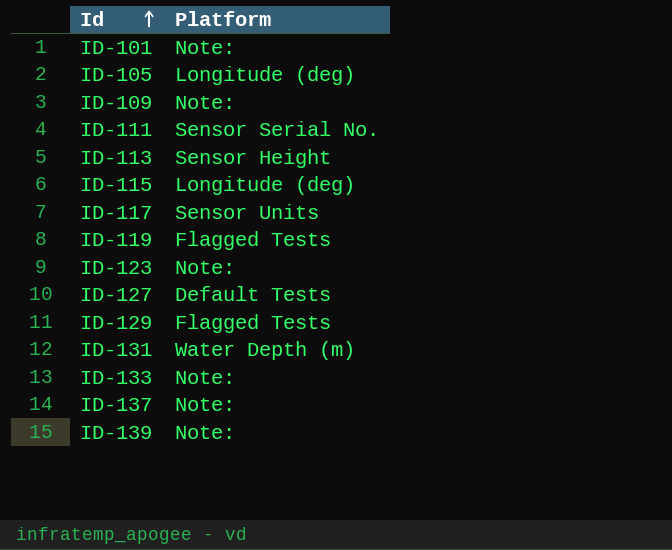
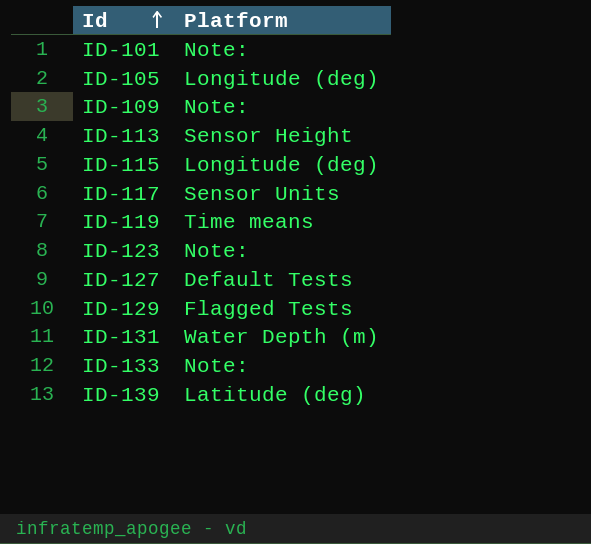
row ID-111: Sensor Serial No. -> none
row ID-137: Note: -> none
ID-119 | Platform: Flagged Tests -> Time means
ID-139 | Platform: Note: -> Latitude (deg)

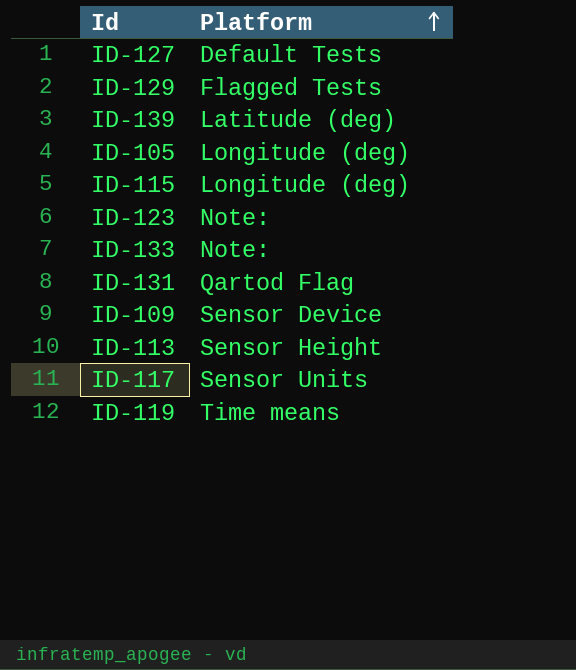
row order: Id ascending -> Platform ascending
row ID-101: Note: -> none
ID-131 | Platform: Water Depth (m) -> Qartod Flag
ID-109 | Platform: Note: -> Sensor Device

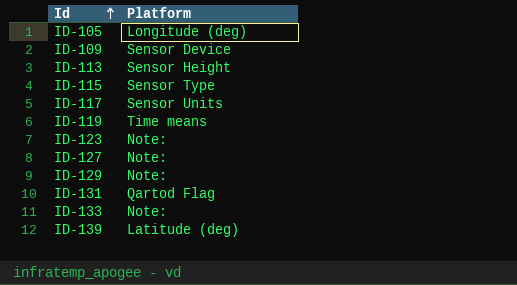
row order: Platform ascending -> Id ascending
ID-115 | Platform: Longitude (deg) -> Sensor Type
ID-127 | Platform: Default Tests -> Note:
ID-129 | Platform: Flagged Tests -> Note:

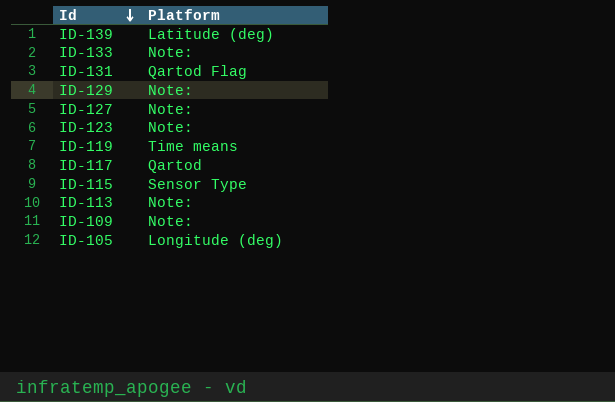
row order: Id ascending -> Id descending
ID-117 | Platform: Sensor Units -> Qartod
ID-113 | Platform: Sensor Height -> Note:
ID-109 | Platform: Sensor Device -> Note:

